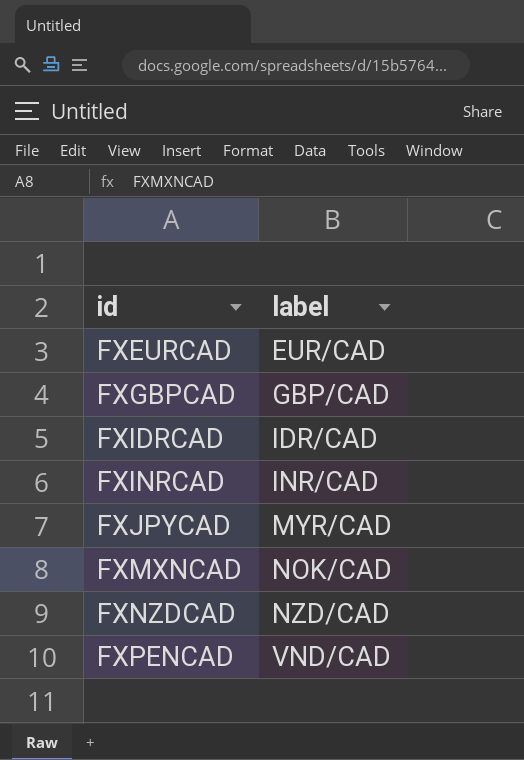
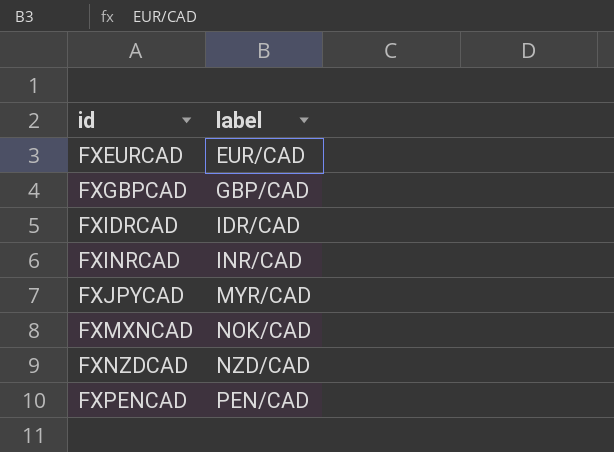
FXPENCAD | label: VND/CAD -> PEN/CAD

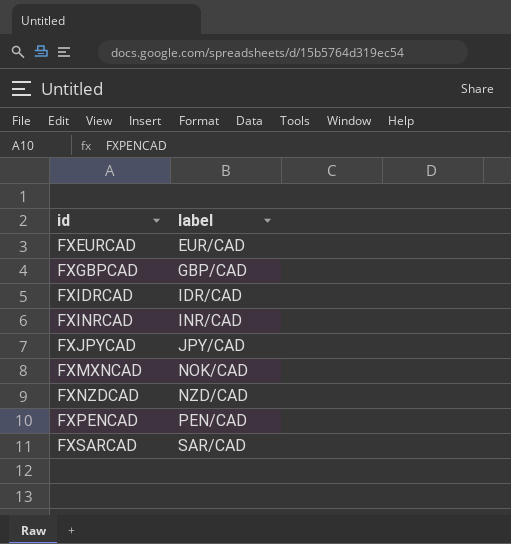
FXJPYCAD | label: MYR/CAD -> JPY/CAD
row FXSARCAD: none -> SAR/CAD

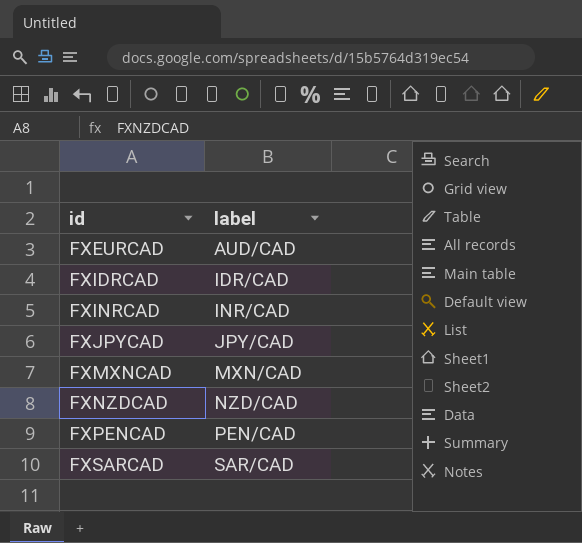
row FXGBPCAD: GBP/CAD -> none
FXEURCAD | label: EUR/CAD -> AUD/CAD
FXMXNCAD | label: NOK/CAD -> MXN/CAD

